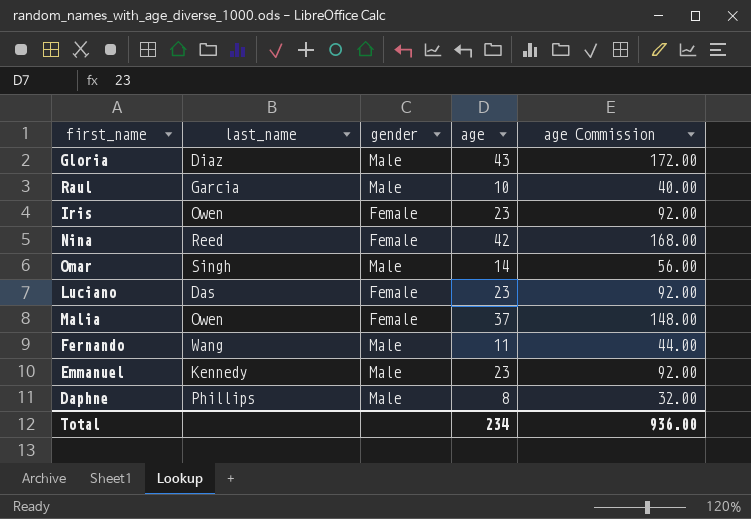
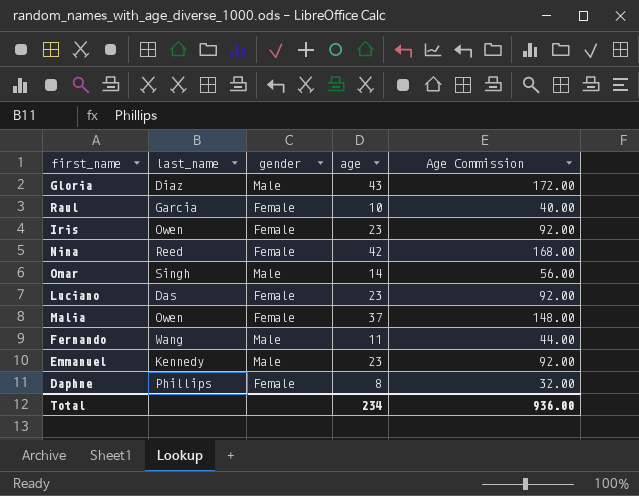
column name: age Commission -> Age Commission
Raul | gender: Male -> Female
Daphne | gender: Male -> Female

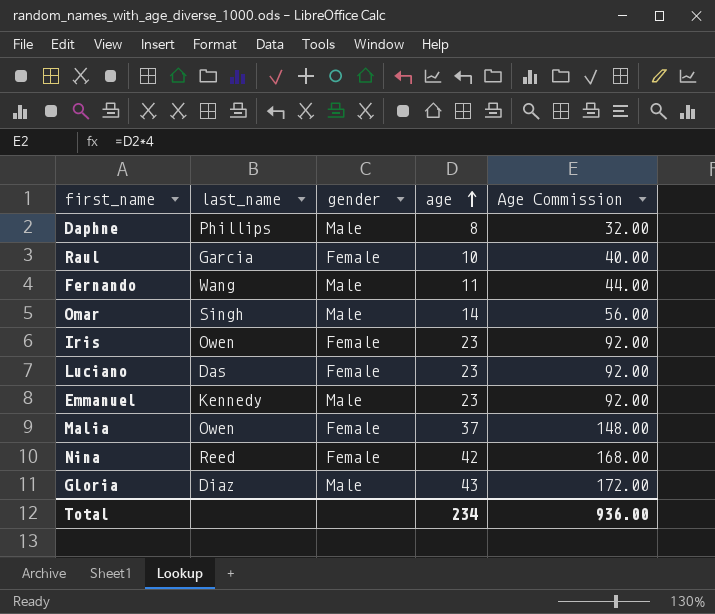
row order: none -> age ascending
Daphne | gender: Female -> Male

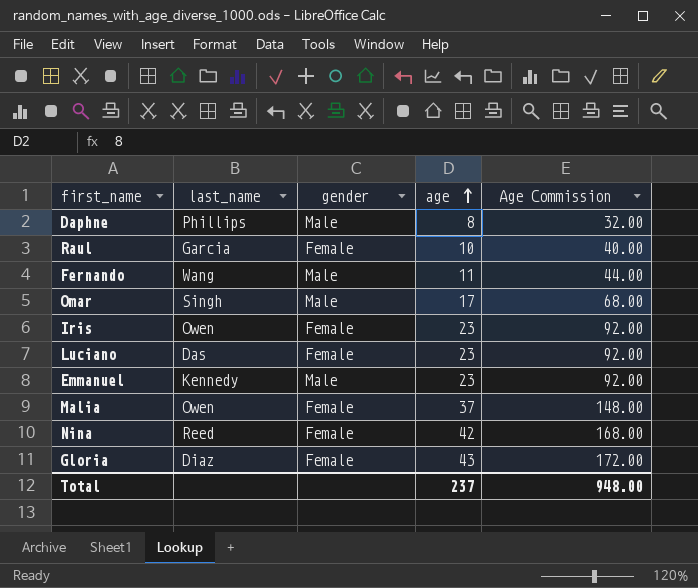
Omar | age: 14 -> 17
Omar | Age Commission: 56.00 -> 68.00
Gloria | gender: Male -> Female
Total | age: 234 -> 237
Total | Age Commission: 936.00 -> 948.00

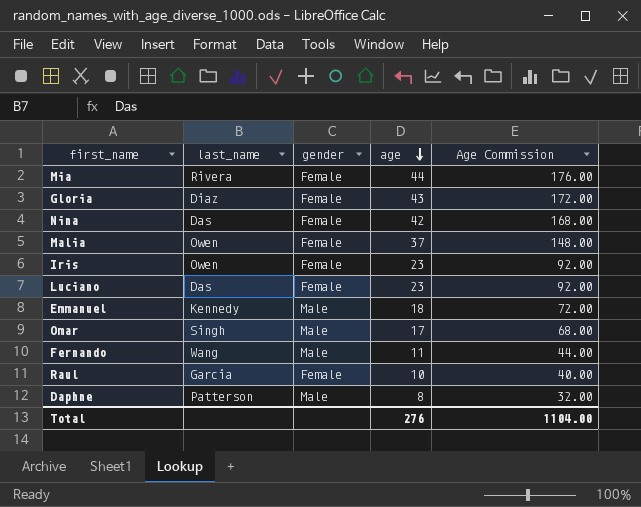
row order: age ascending -> age descending
row Mia: none -> Rivera | Female | 44 | 176.00
Nina | last_name: Reed -> Das
Emmanuel | age: 23 -> 18
Emmanuel | Age Commission: 92.00 -> 72.00
Daphne | last_name: Phillips -> Patterson
Total | age: 237 -> 276
Total | Age Commission: 948.00 -> 1104.00

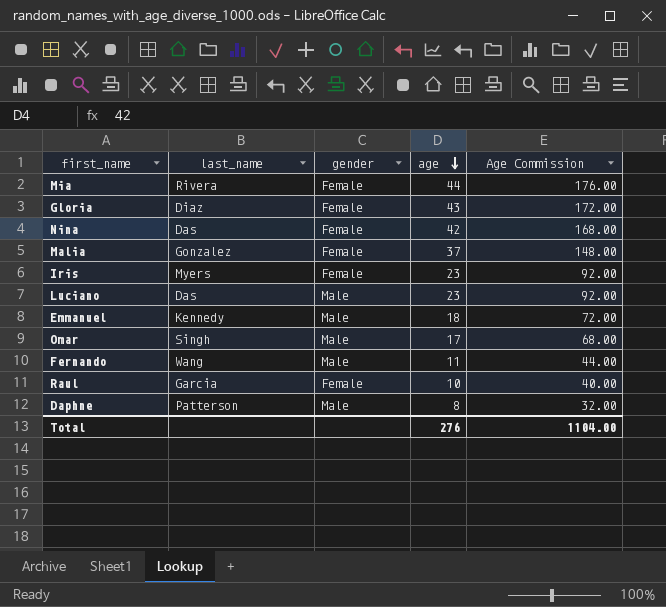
Malia | last_name: Owen -> Gonzalez
Iris | last_name: Owen -> Myers
Luciano | gender: Female -> Male

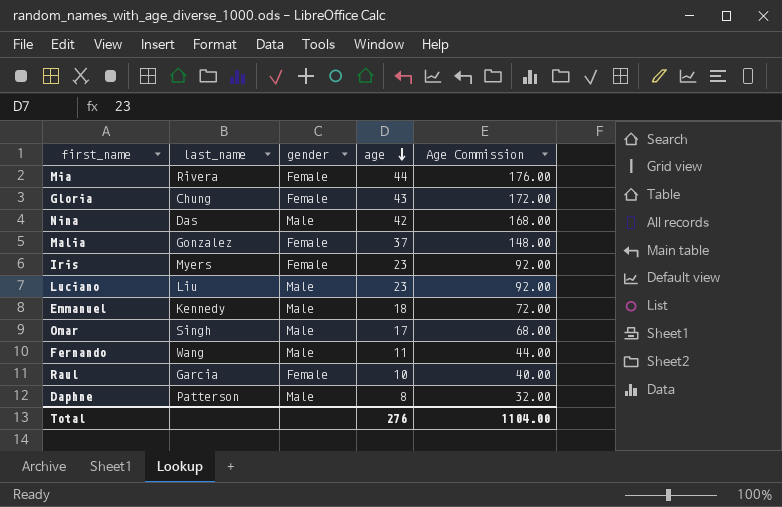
Gloria | last_name: Diaz -> Chung
Nina | gender: Female -> Male
Luciano | last_name: Das -> Liu

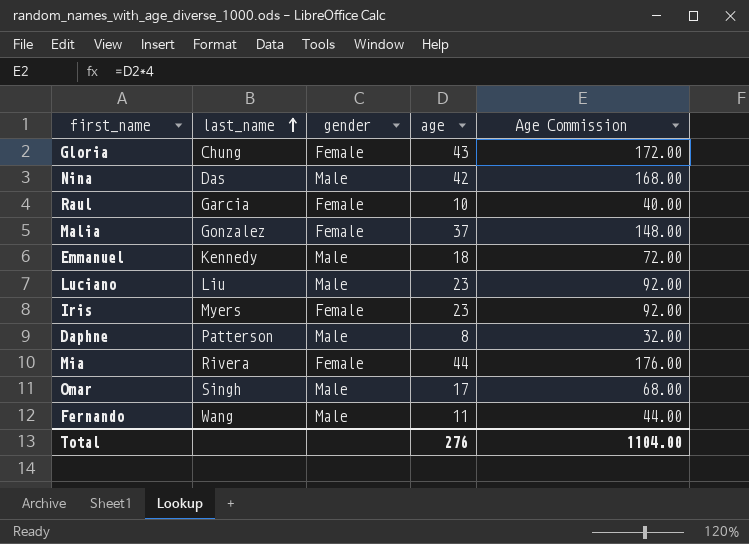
row order: age descending -> last_name ascending

